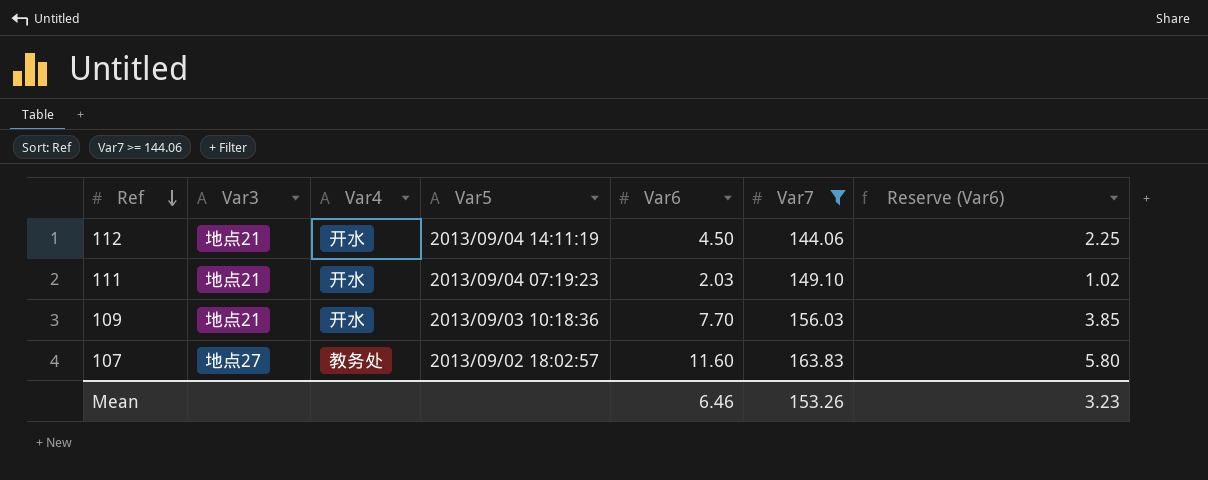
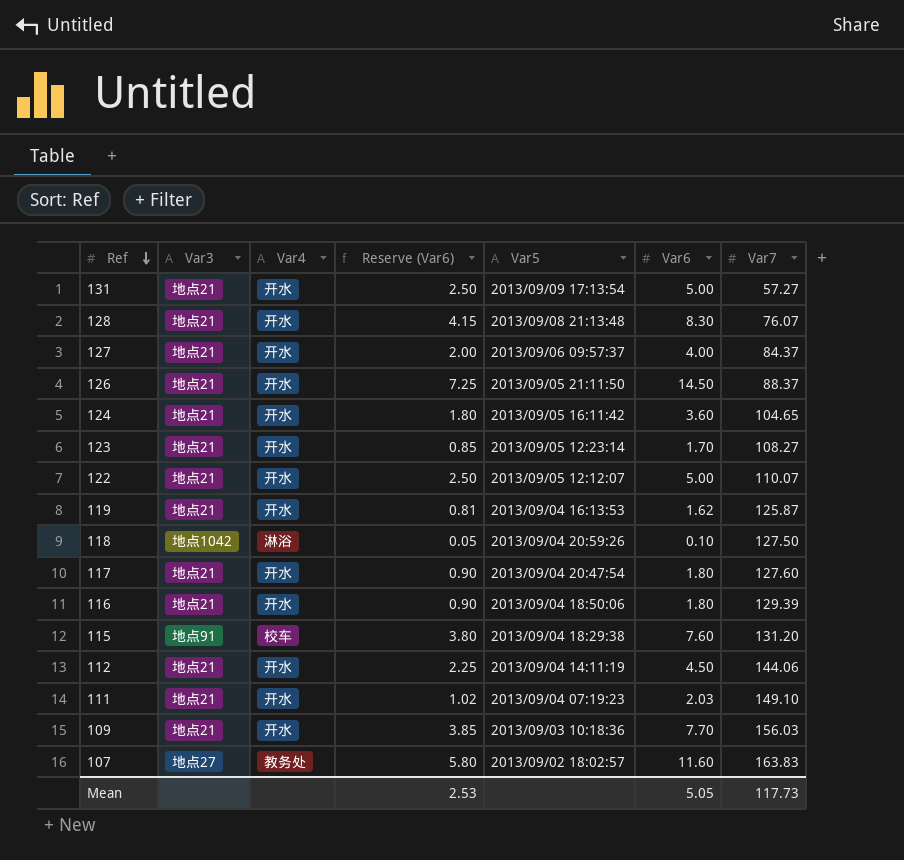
filter: Var7 >= 144.06 -> none
column Reserve (Var6) | position: 7 -> 4
Mean | Reserve (Var6): 3.23 -> 2.53
Mean | Var6: 6.46 -> 5.05
Mean | Var7: 153.26 -> 117.73

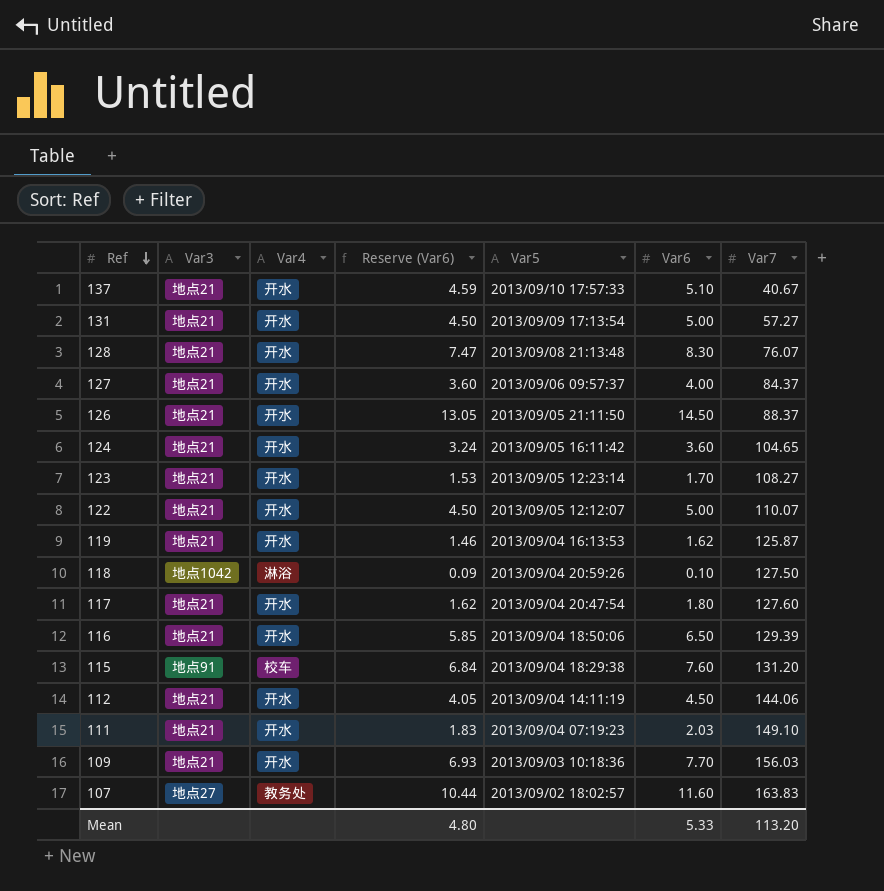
column Reserve (Var6) | formula: [Var6] * 0.5 -> [Var6] * 0.9
row 137: none -> 地点21 | 开水 | 4.59 | 2013/09/10 17:57:33 | 5.10 | 40.67
116 | Var6: 1.80 -> 6.50
Mean | Reserve (Var6): 2.53 -> 4.80
Mean | Var6: 5.05 -> 5.33
Mean | Var7: 117.73 -> 113.20

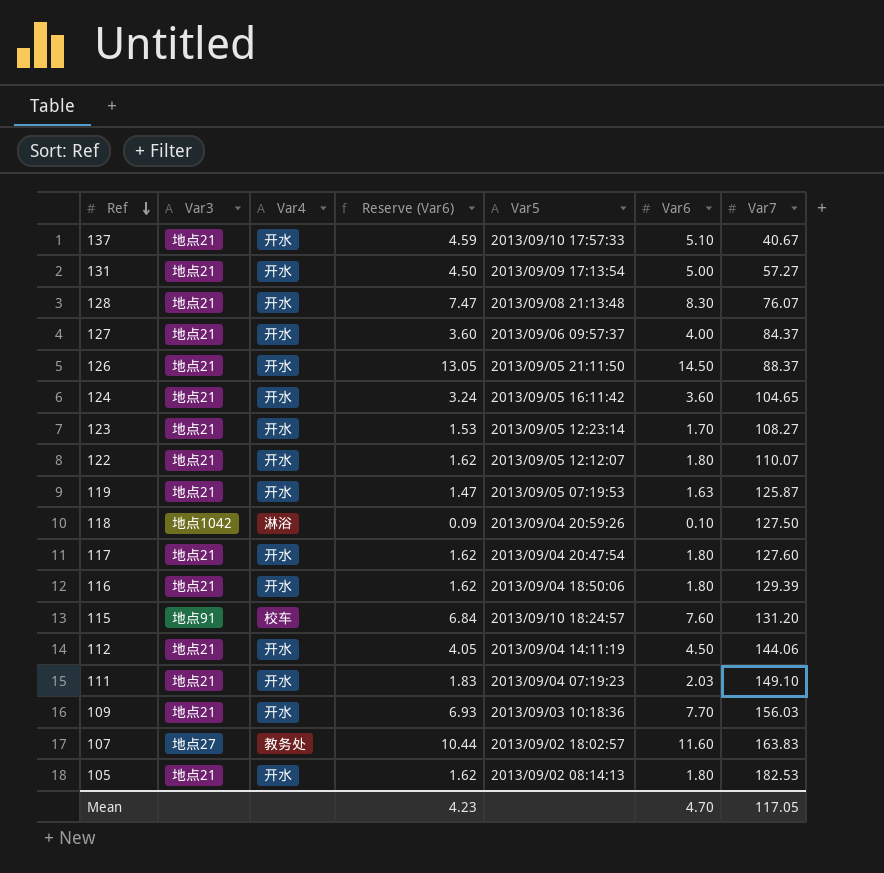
122 | Reserve (Var6): 4.50 -> 1.62
122 | Var6: 5.00 -> 1.80
119 | Reserve (Var6): 1.46 -> 1.47
119 | Var5: 2013/09/04 16:13:53 -> 2013/09/05 07:19:53
119 | Var6: 1.62 -> 1.63
116 | Reserve (Var6): 5.85 -> 1.62
116 | Var6: 6.50 -> 1.80
115 | Var5: 2013/09/04 18:29:38 -> 2013/09/10 18:24:57
row 105: none -> 地点21 | 开水 | 1.62 | 2013/09/02 08:14:13 | 1.80 | 182.53
Mean | Reserve (Var6): 4.80 -> 4.23
Mean | Var6: 5.33 -> 4.70
Mean | Var7: 113.20 -> 117.05

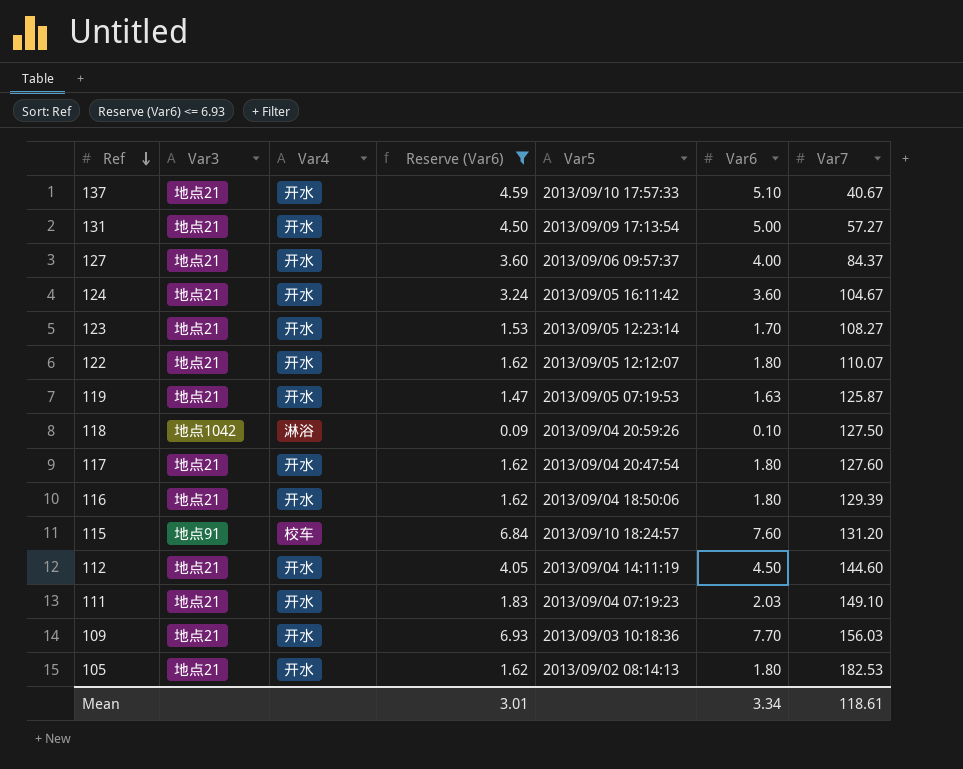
filter: none -> Reserve (Var6) <= 6.93
124 | Var7: 104.65 -> 104.67
112 | Var7: 144.06 -> 144.60
Mean | Reserve (Var6): 4.23 -> 3.01
Mean | Var6: 4.70 -> 3.34
Mean | Var7: 117.05 -> 118.61

